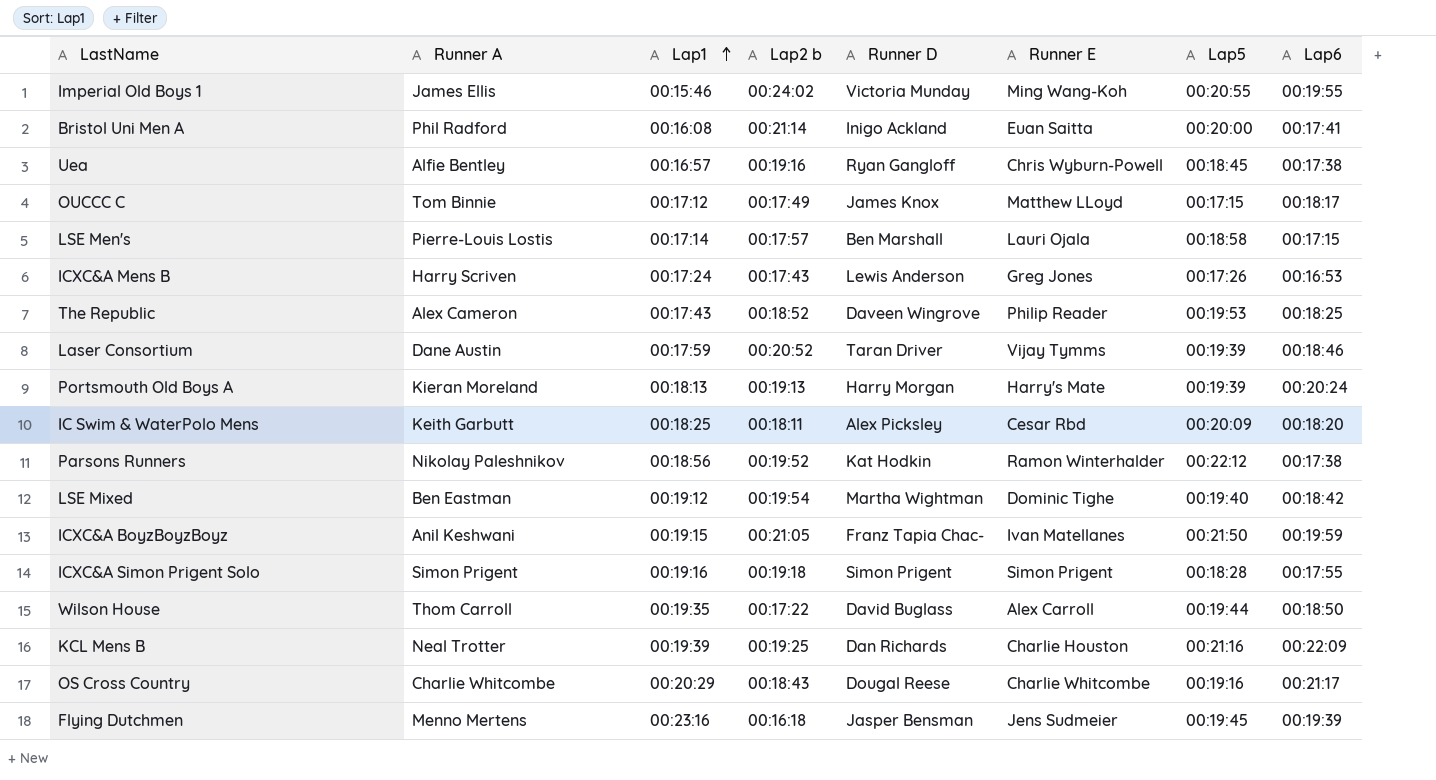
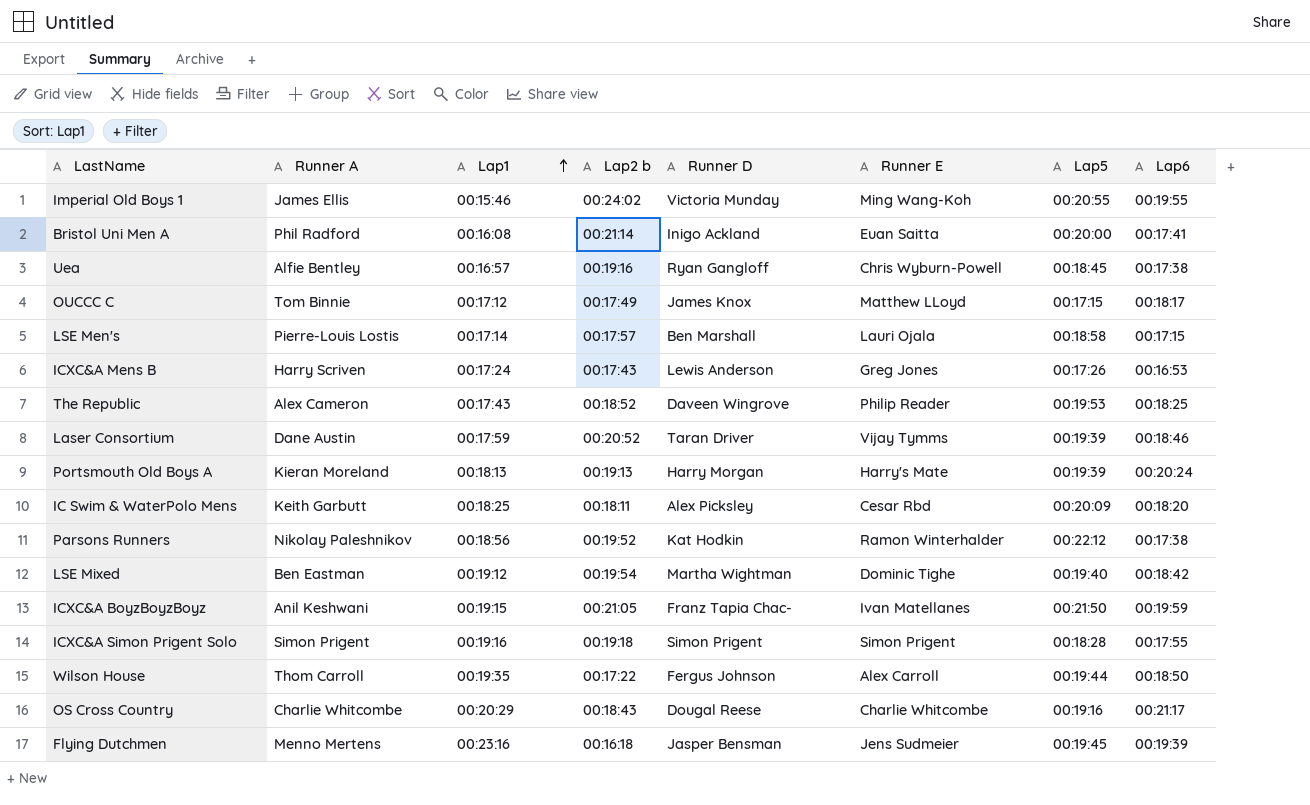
row KCL Mens B: Neal Trotter | 00:19:39 | 00:19:25 | Dan Richards | Charlie Houston | 00:21:16 | 00:22:09 -> none
Wilson House | Runner D: David Buglass -> Fergus Johnson

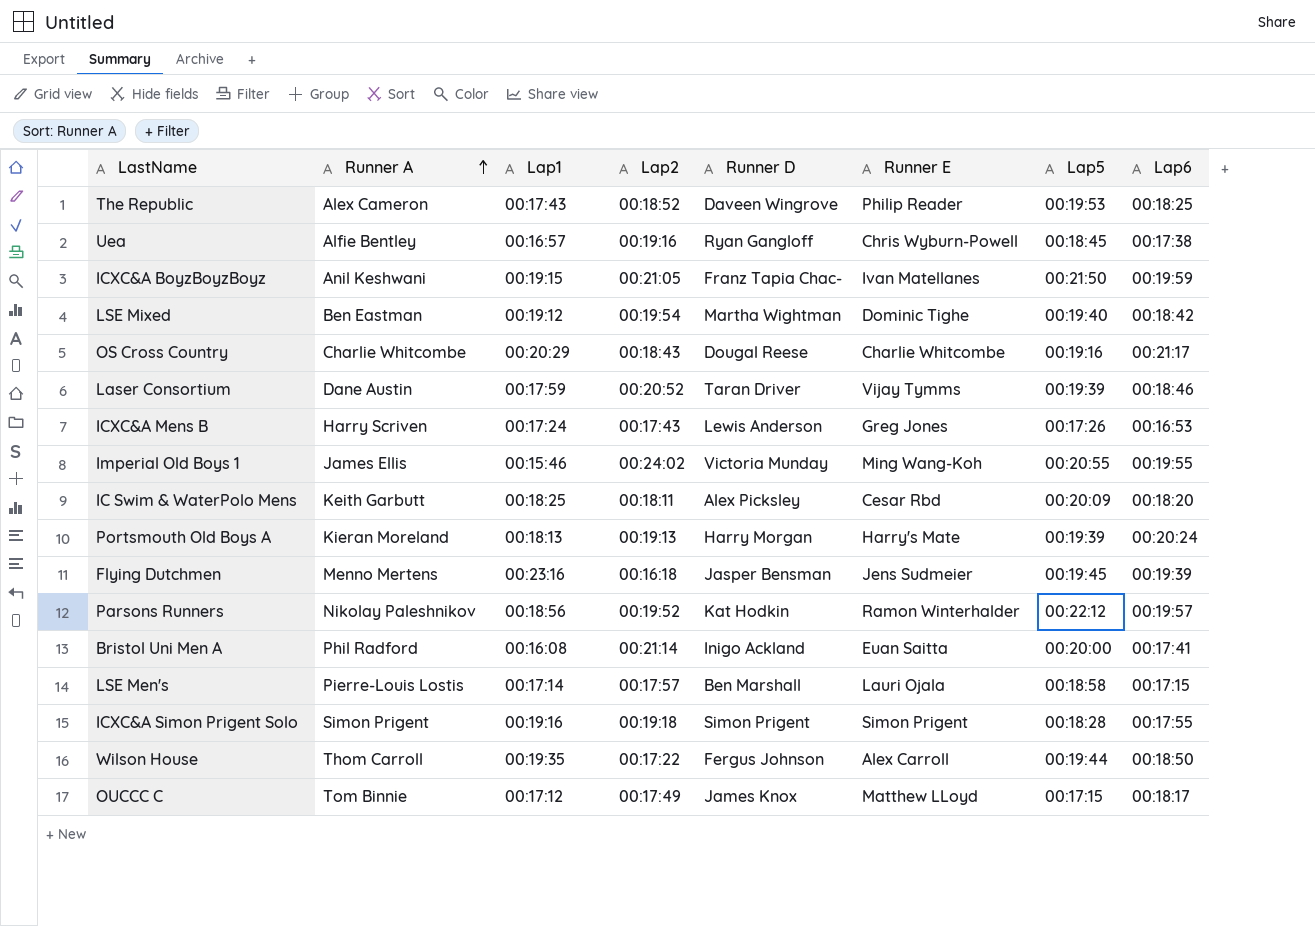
row order: Lap1 ascending -> Runner A ascending
column name: Lap2 b -> Lap2
Parsons Runners | Lap6: 00:17:38 -> 00:19:57

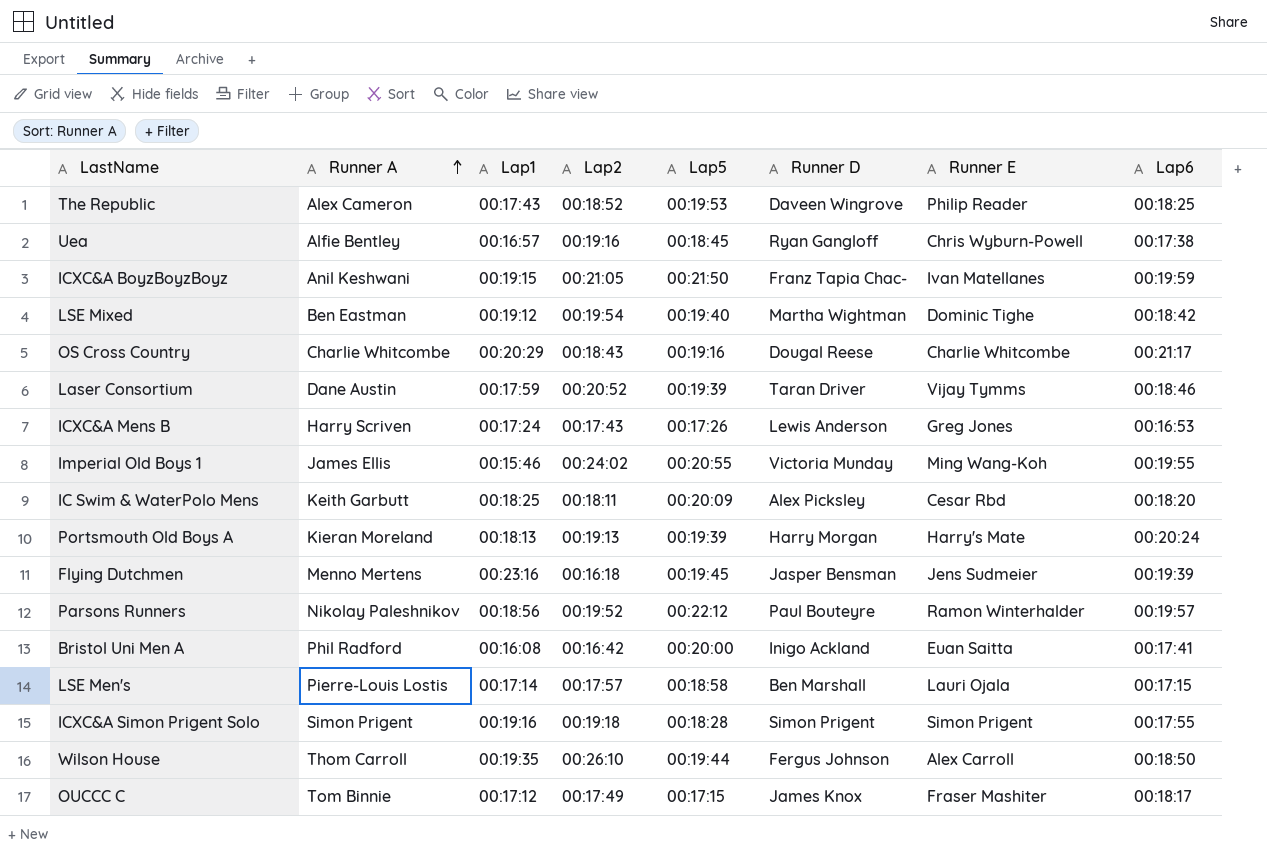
column Lap5 | position: 7 -> 5
Parsons Runners | Runner D: Kat Hodkin -> Paul Bouteyre
Bristol Uni Men A | Lap2: 00:21:14 -> 00:16:42
Wilson House | Lap2: 00:17:22 -> 00:26:10
OUCCC C | Runner E: Matthew LLoyd -> Fraser Mashiter

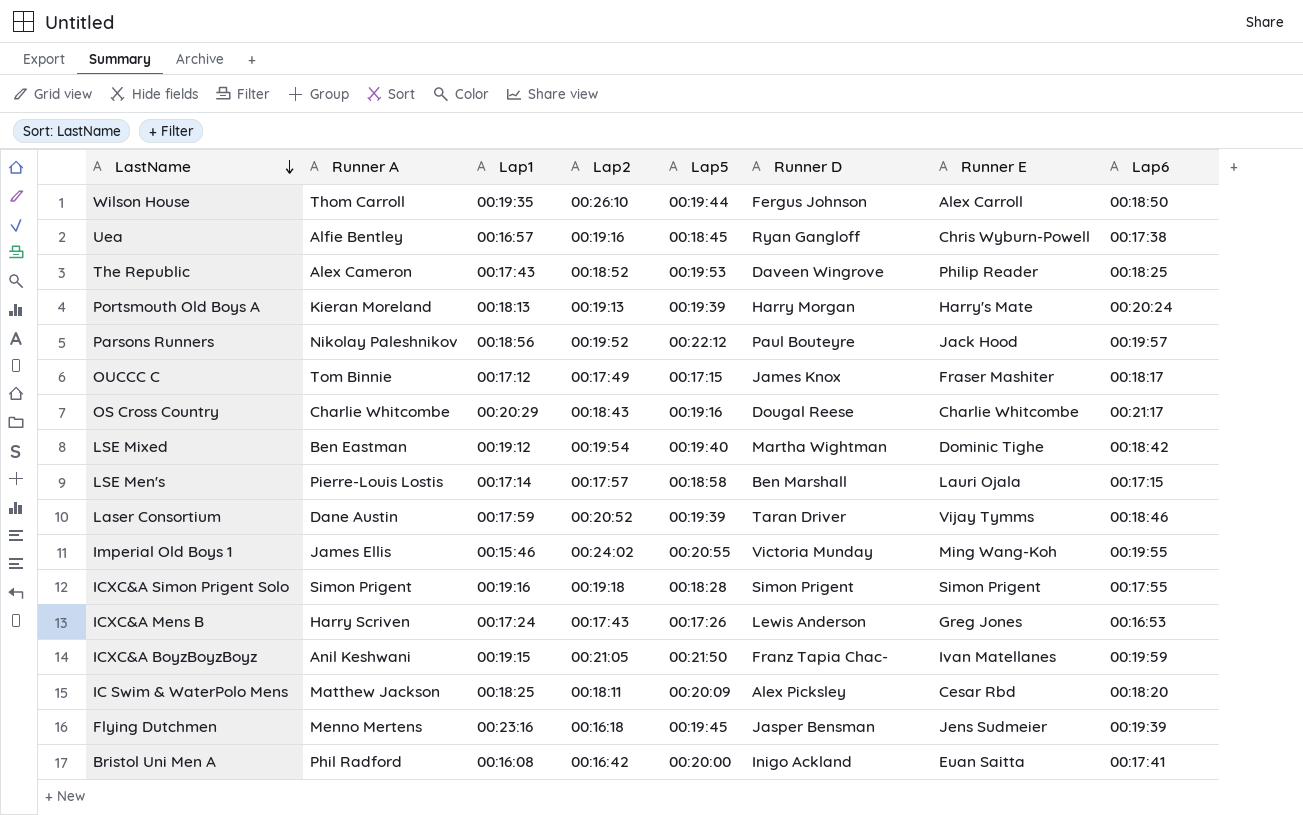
row order: Runner A ascending -> LastName descending
Parsons Runners | Runner E: Ramon Winterhalder -> Jack Hood
IC Swim & WaterPolo Mens | Runner A: Keith Garbutt -> Matthew Jackson

